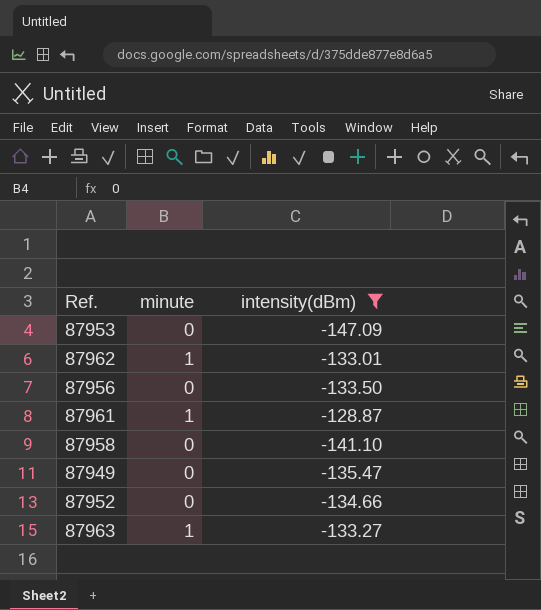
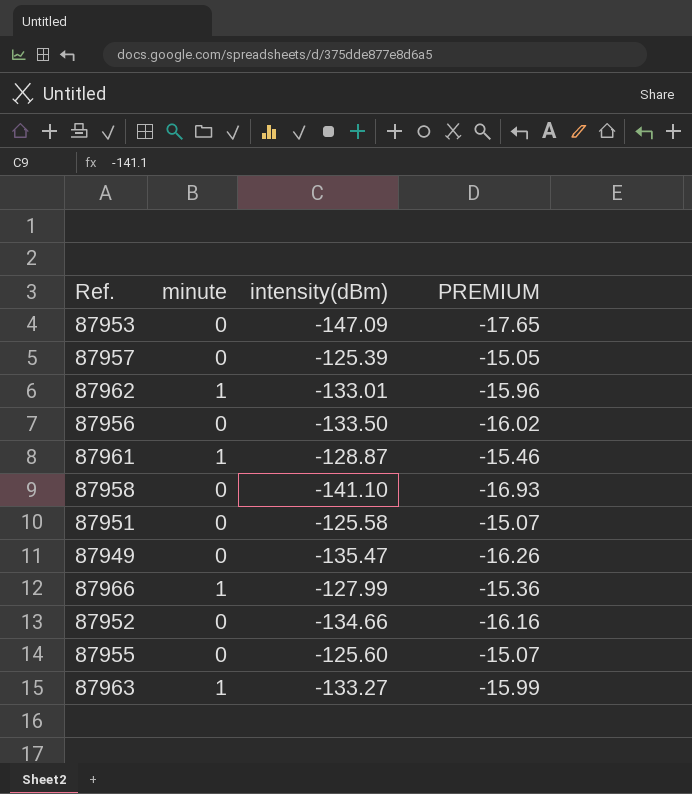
filter: intensity(dBm) <= -128.87 -> none
column PREMIUM | formula: none -> [intensity(dBm)] * 0.12

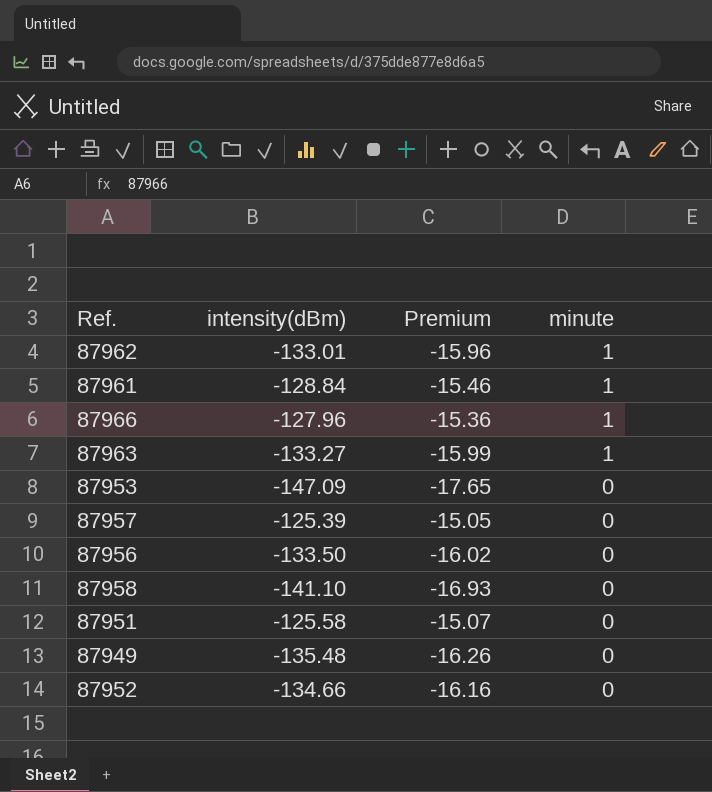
row order: none -> minute descending
column name: PREMIUM -> Premium
column minute | position: 2 -> 4
row 87955: 0 | -125.60 | -15.07 -> none
87961 | intensity(dBm): -128.87 -> -128.84
87966 | intensity(dBm): -127.99 -> -127.96
87949 | intensity(dBm): -135.47 -> -135.48

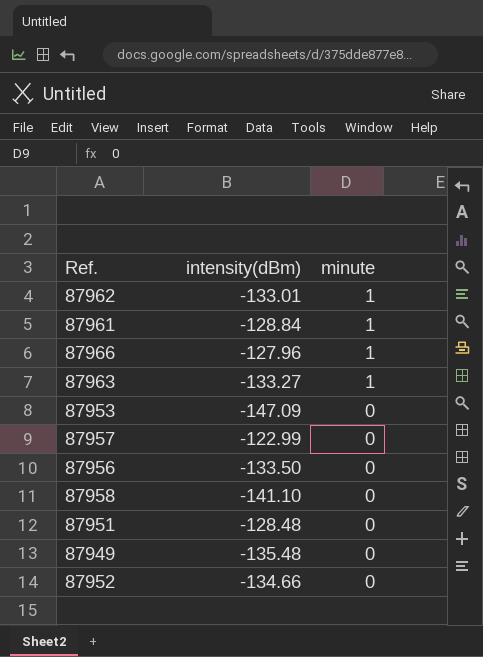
column Premium | formula: [intensity(dBm)] * 0.12 -> none
87957 | intensity(dBm): -125.39 -> -122.99
87951 | intensity(dBm): -125.58 -> -128.48

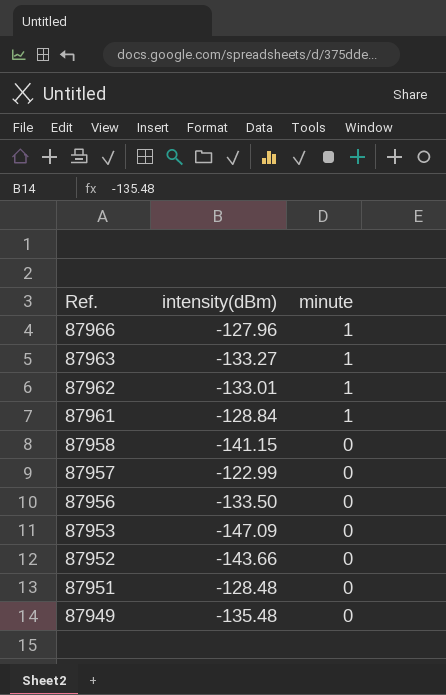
row order: minute descending -> Ref. descending
87958 | intensity(dBm): -141.10 -> -141.15
87952 | intensity(dBm): -134.66 -> -143.66

